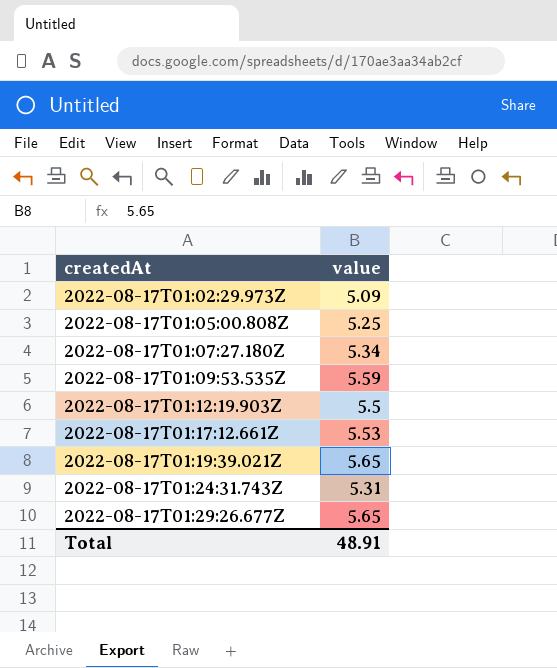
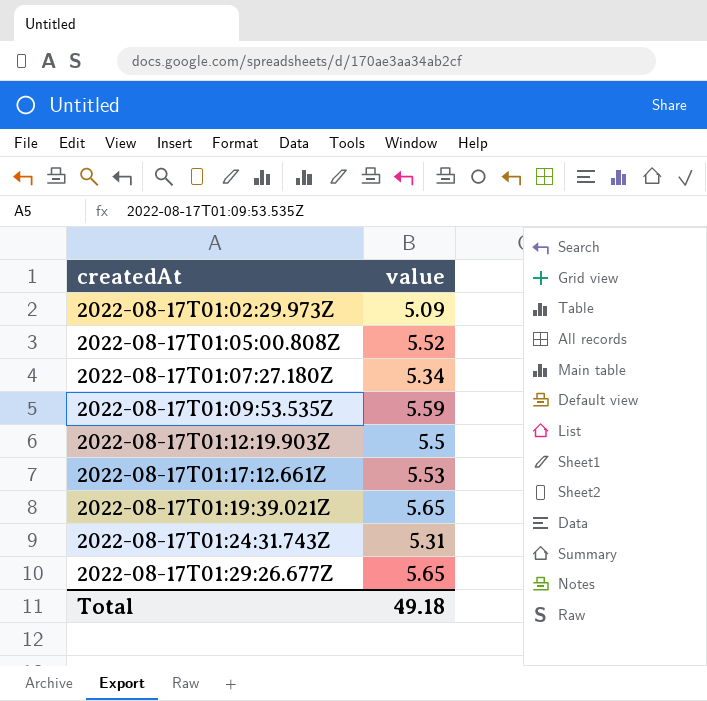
2022-08-17T01:05:00.808Z | value: 5.25 -> 5.52
Total | value: 48.91 -> 49.18

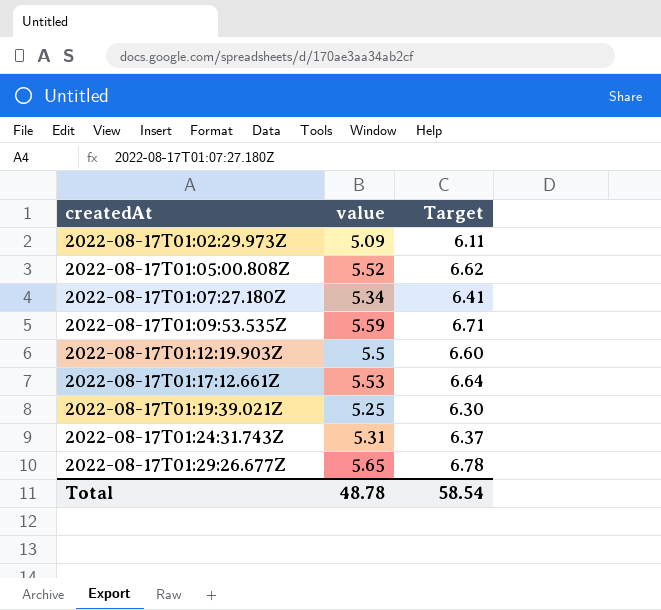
column Target | formula: none -> [value] * 1.2
2022-08-17T01:19:39.021Z | value: 5.65 -> 5.25
Total | value: 49.18 -> 48.78

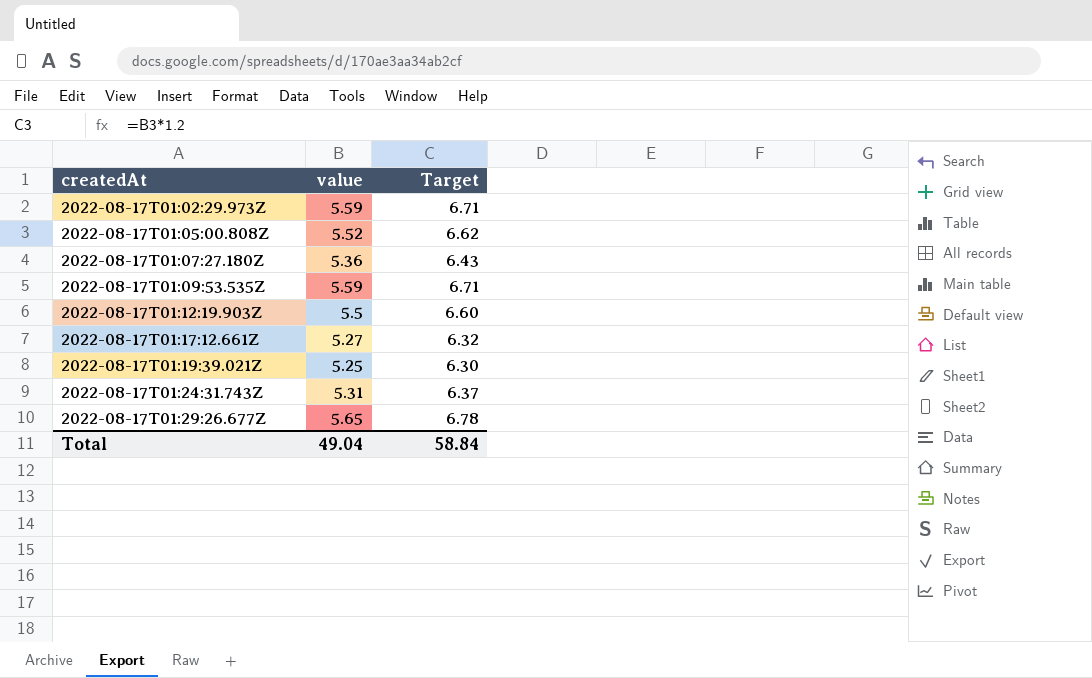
2022-08-17T01:02:29.973Z | value: 5.09 -> 5.59
2022-08-17T01:02:29.973Z | Target: 6.11 -> 6.71
2022-08-17T01:07:27.180Z | value: 5.34 -> 5.36
2022-08-17T01:07:27.180Z | Target: 6.41 -> 6.43
2022-08-17T01:17:12.661Z | value: 5.53 -> 5.27
2022-08-17T01:17:12.661Z | Target: 6.64 -> 6.32
Total | value: 48.78 -> 49.04
Total | Target: 58.54 -> 58.84

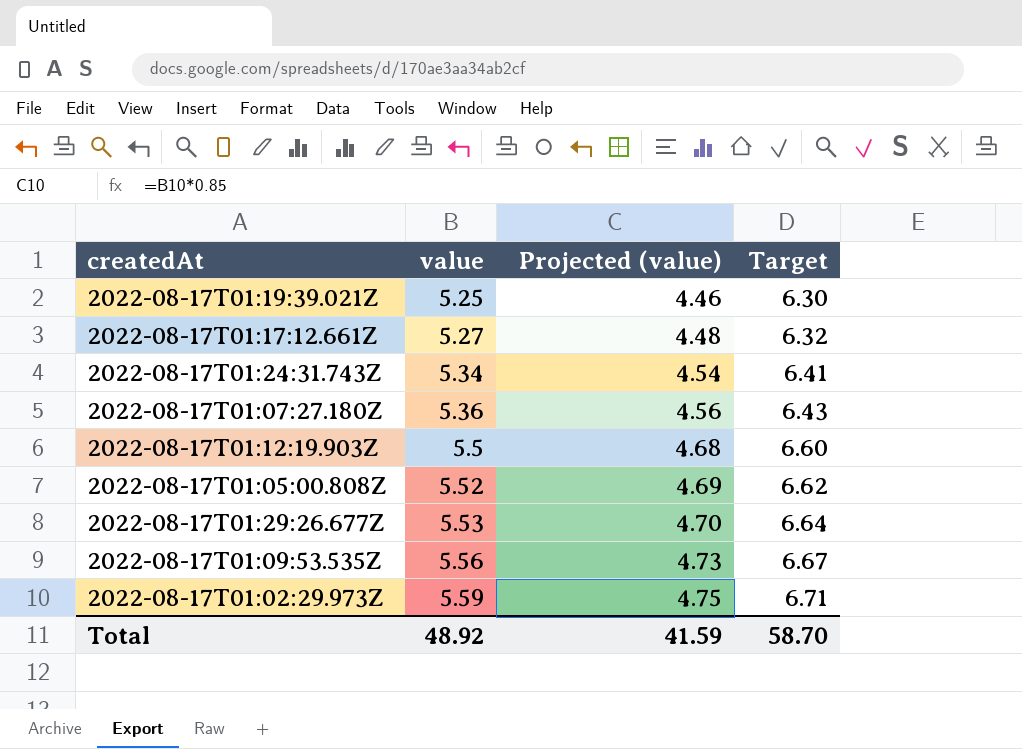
row order: createdAt ascending -> value ascending
column Projected (value) | formula: none -> [value] * 0.85
2022-08-17T01:24:31.743Z | value: 5.31 -> 5.34
2022-08-17T01:24:31.743Z | Target: 6.37 -> 6.41
2022-08-17T01:29:26.677Z | value: 5.65 -> 5.53
2022-08-17T01:29:26.677Z | Target: 6.78 -> 6.64
2022-08-17T01:09:53.535Z | value: 5.59 -> 5.56
2022-08-17T01:09:53.535Z | Target: 6.71 -> 6.67
Total | value: 49.04 -> 48.92
Total | Target: 58.84 -> 58.70

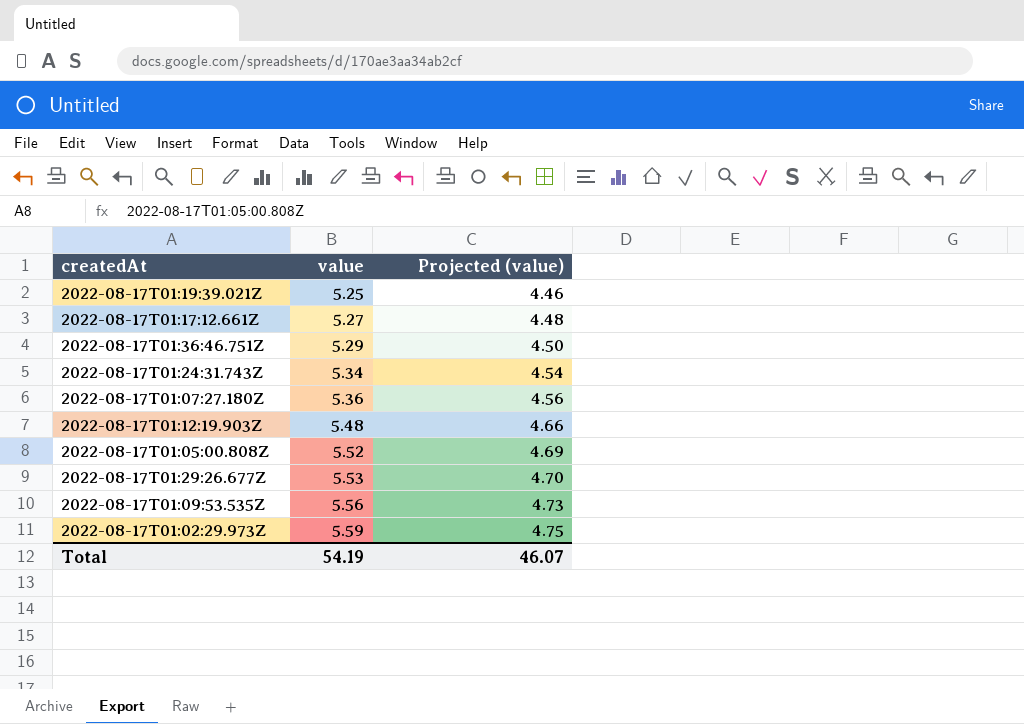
column Target | formula: [value] * 1.2 -> none
row 2022-08-17T01:36:46.751Z: none -> 5.29 | 4.50
2022-08-17T01:12:19.903Z | value: 5.5 -> 5.48
2022-08-17T01:12:19.903Z | Projected (value): 4.68 -> 4.66
Total | value: 48.92 -> 54.19
Total | Projected (value): 41.59 -> 46.07

